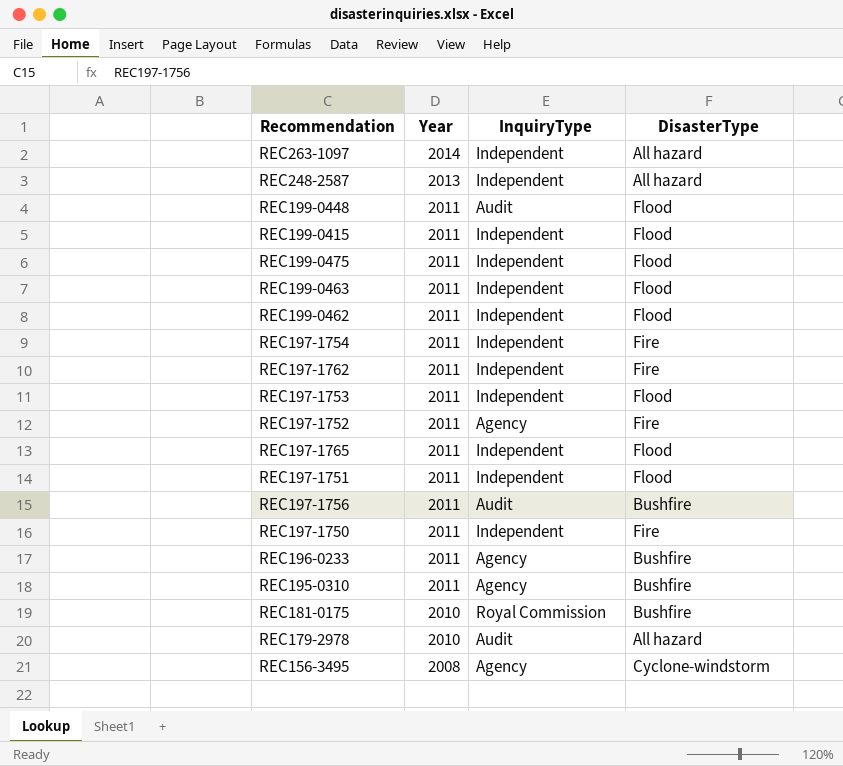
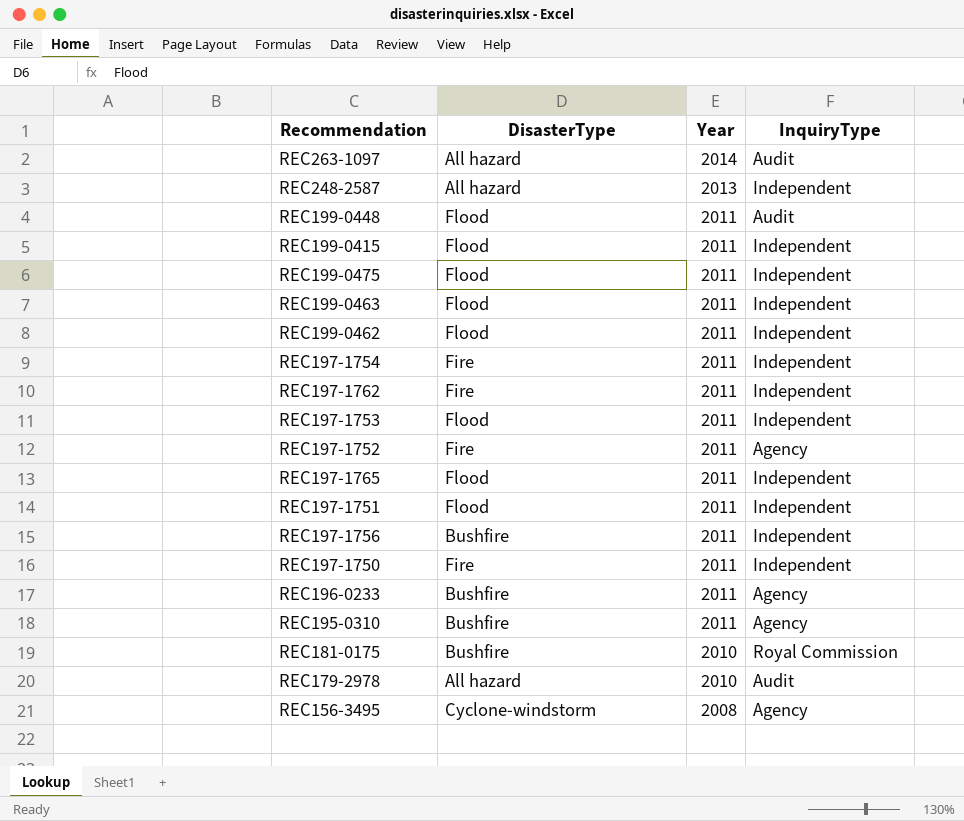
column DisasterType | position: 4 -> 2
REC263-1097 | InquiryType: Independent -> Audit
REC197-1756 | InquiryType: Audit -> Independent

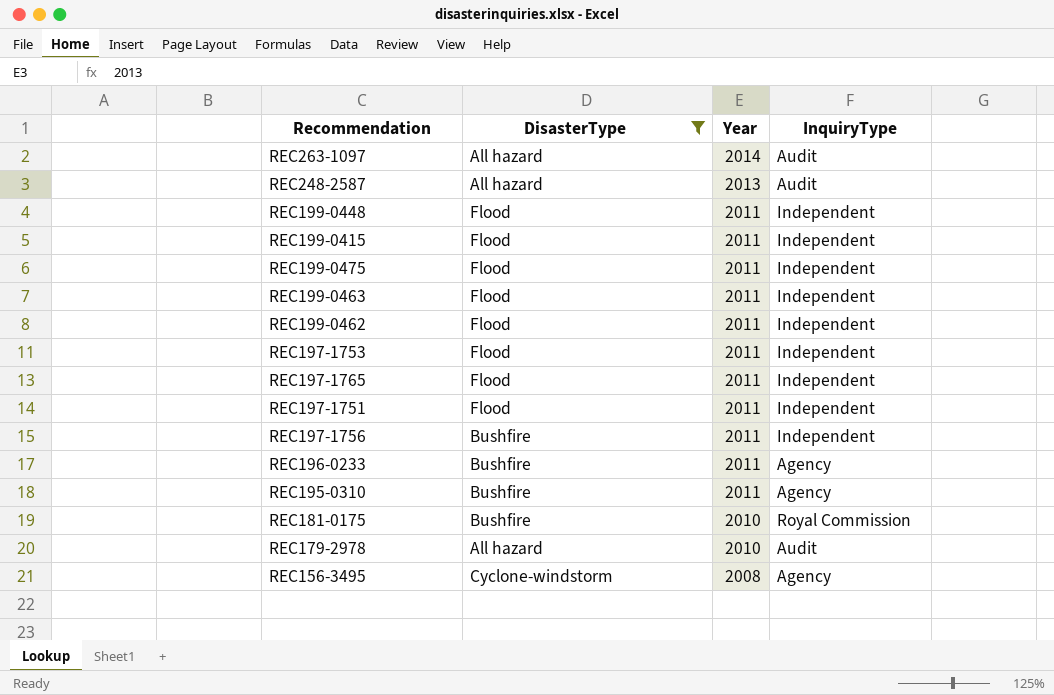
filter: none -> DisasterType != Fire
REC248-2587 | InquiryType: Independent -> Audit
REC199-0448 | InquiryType: Audit -> Independent

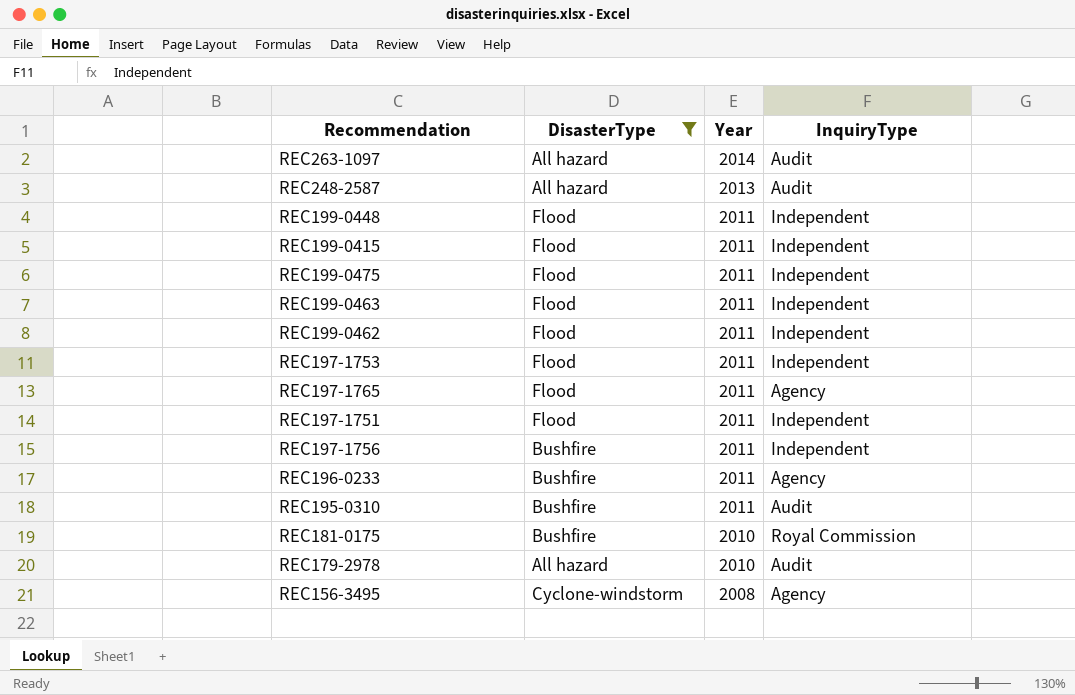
REC197-1765 | InquiryType: Independent -> Agency
REC195-0310 | InquiryType: Agency -> Audit

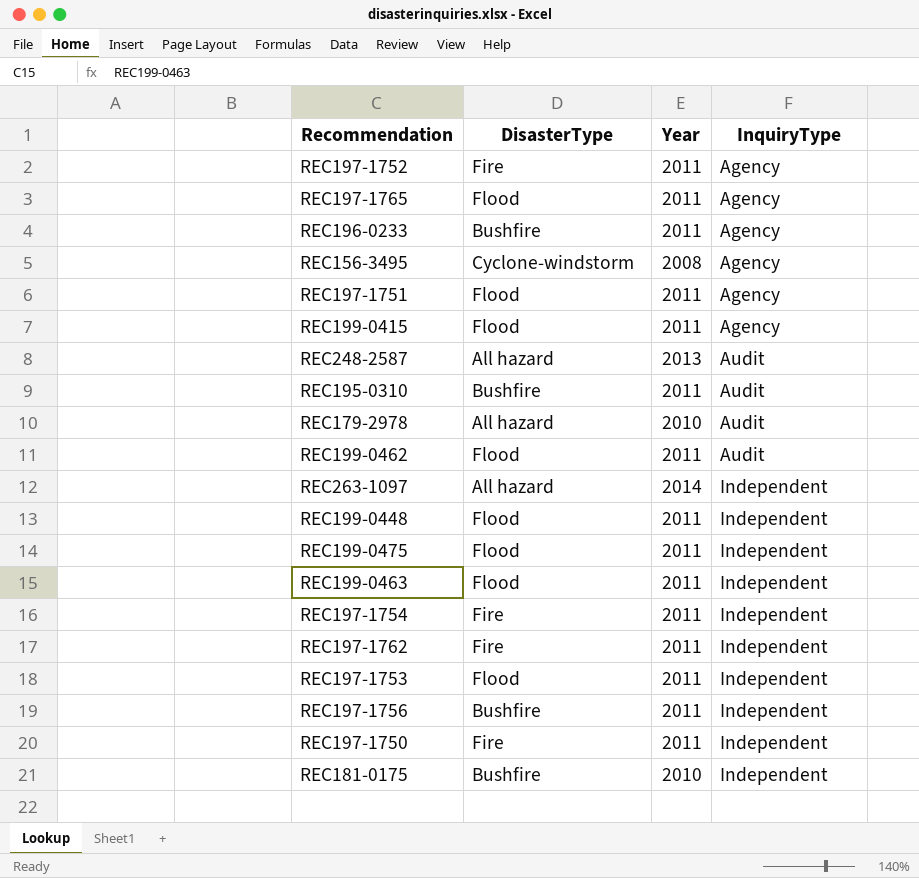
filter: DisasterType != Fire -> none
row order: Year descending -> InquiryType ascending
REC197-1751 | InquiryType: Independent -> Agency
REC199-0415 | InquiryType: Independent -> Agency
REC199-0462 | InquiryType: Independent -> Audit
REC263-1097 | InquiryType: Audit -> Independent
REC181-0175 | InquiryType: Royal Commission -> Independent

